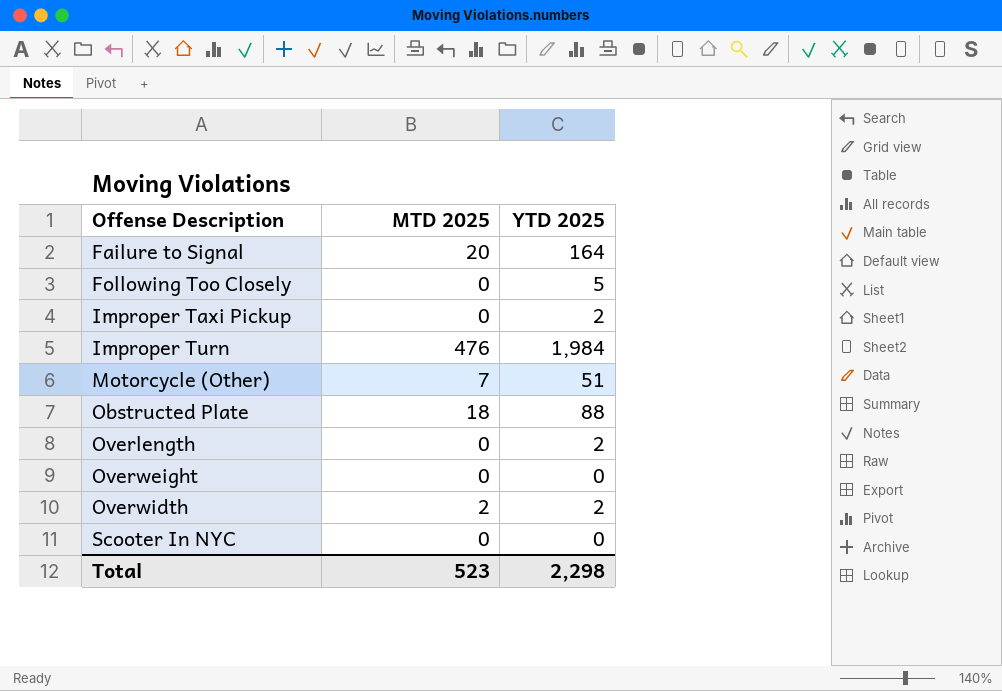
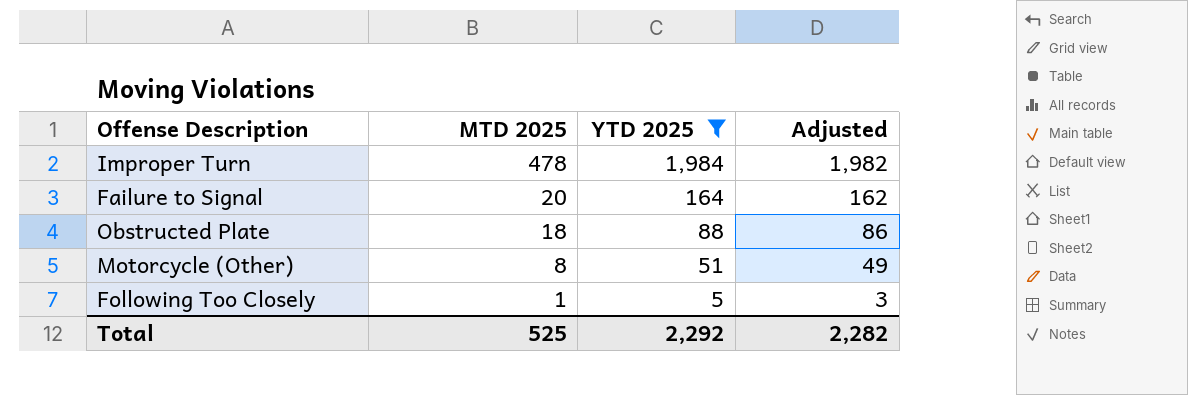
filter: none -> YTD 2025 >= 5
row order: Offense Description ascending -> MTD 2025 descending
column Adjusted | formula: none -> [YTD 2025] - 2
Improper Turn | MTD 2025: 476 -> 478
Motorcycle (Other) | MTD 2025: 7 -> 8
Following Too Closely | MTD 2025: 0 -> 1
Total | MTD 2025: 523 -> 525
Total | YTD 2025: 2,298 -> 2,292

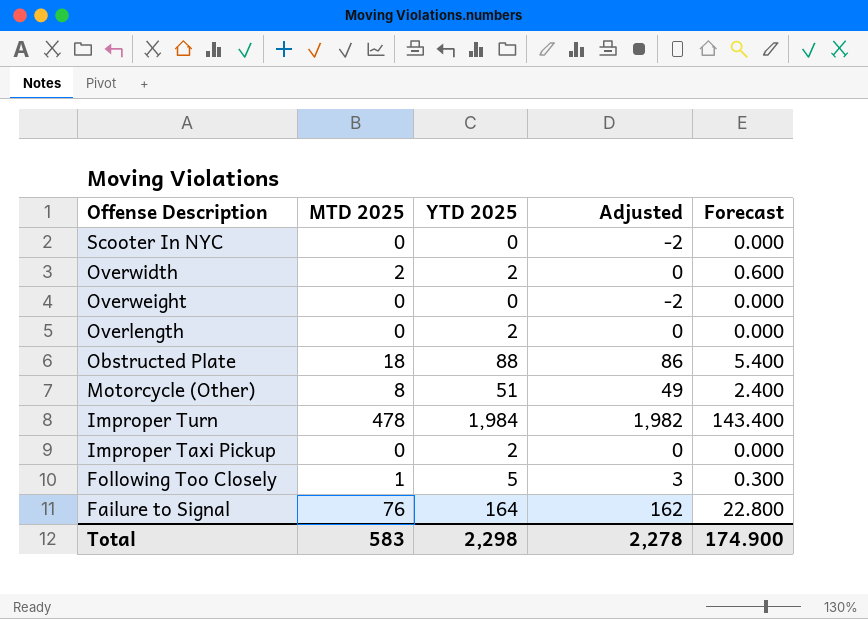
filter: YTD 2025 >= 5 -> none
row order: MTD 2025 descending -> Offense Description descending
column Forecast | formula: none -> [MTD 2025] * 0.3
Failure to Signal | MTD 2025: 20 -> 76
Total | MTD 2025: 525 -> 583
Total | YTD 2025: 2,292 -> 2,298
Total | Adjusted: 2,282 -> 2,278

